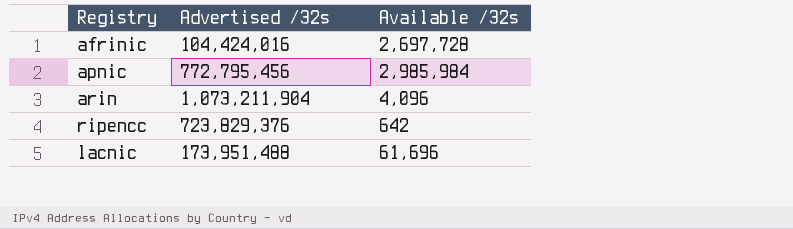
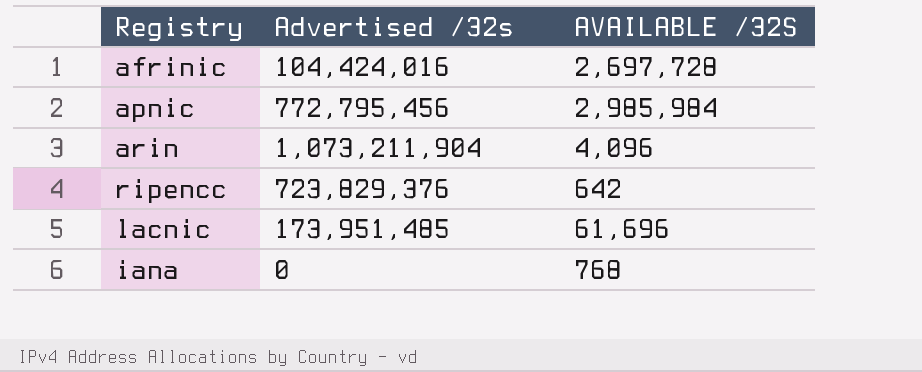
column name: Available /32s -> AVAILABLE /32S
lacnic | Advertised /32s: 173,951,488 -> 173,951,485
row iana: none -> 0 | 768

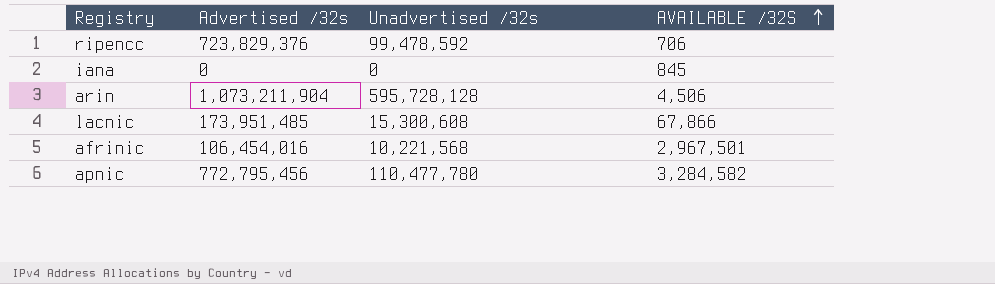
row order: none -> AVAILABLE /32S ascending
column Unadvertised /32s | position: none -> 3
ripencc | AVAILABLE /32S: 642 -> 706
iana | AVAILABLE /32S: 768 -> 845
arin | AVAILABLE /32S: 4,096 -> 4,506
lacnic | AVAILABLE /32S: 61,696 -> 67,866
afrinic | Advertised /32s: 104,424,016 -> 106,454,016
afrinic | AVAILABLE /32S: 2,697,728 -> 2,967,501
apnic | AVAILABLE /32S: 2,985,984 -> 3,284,582

